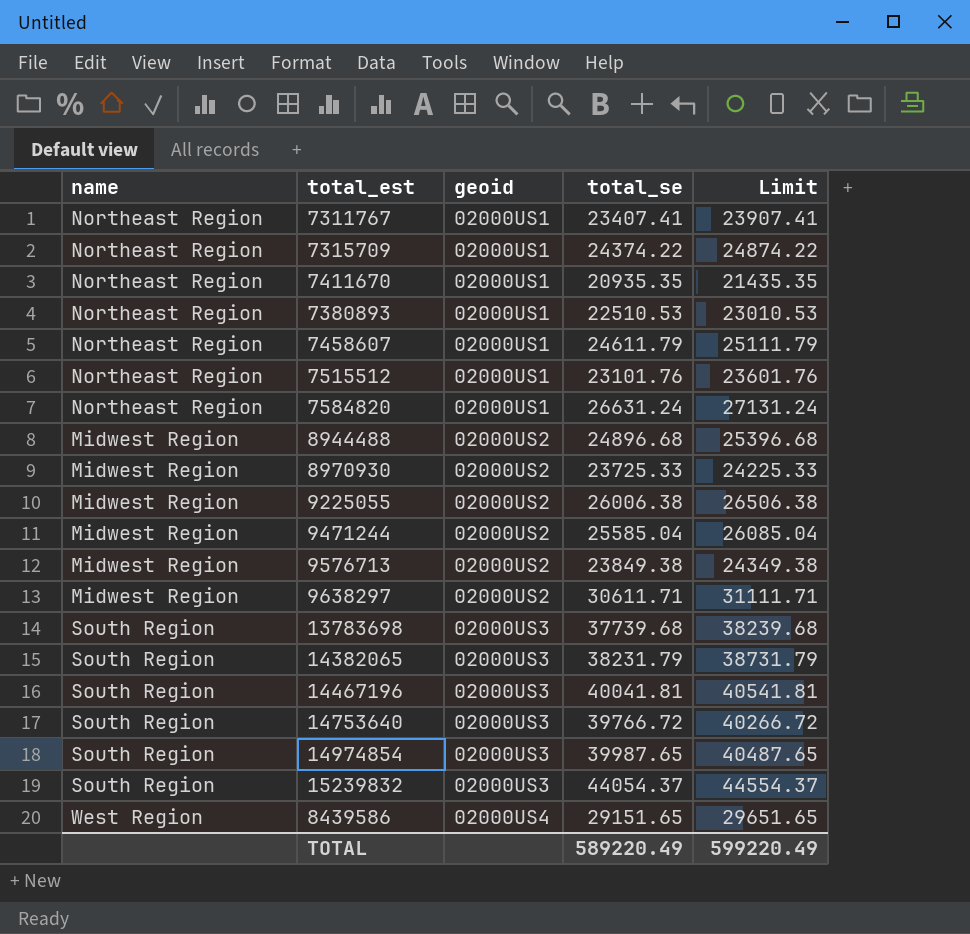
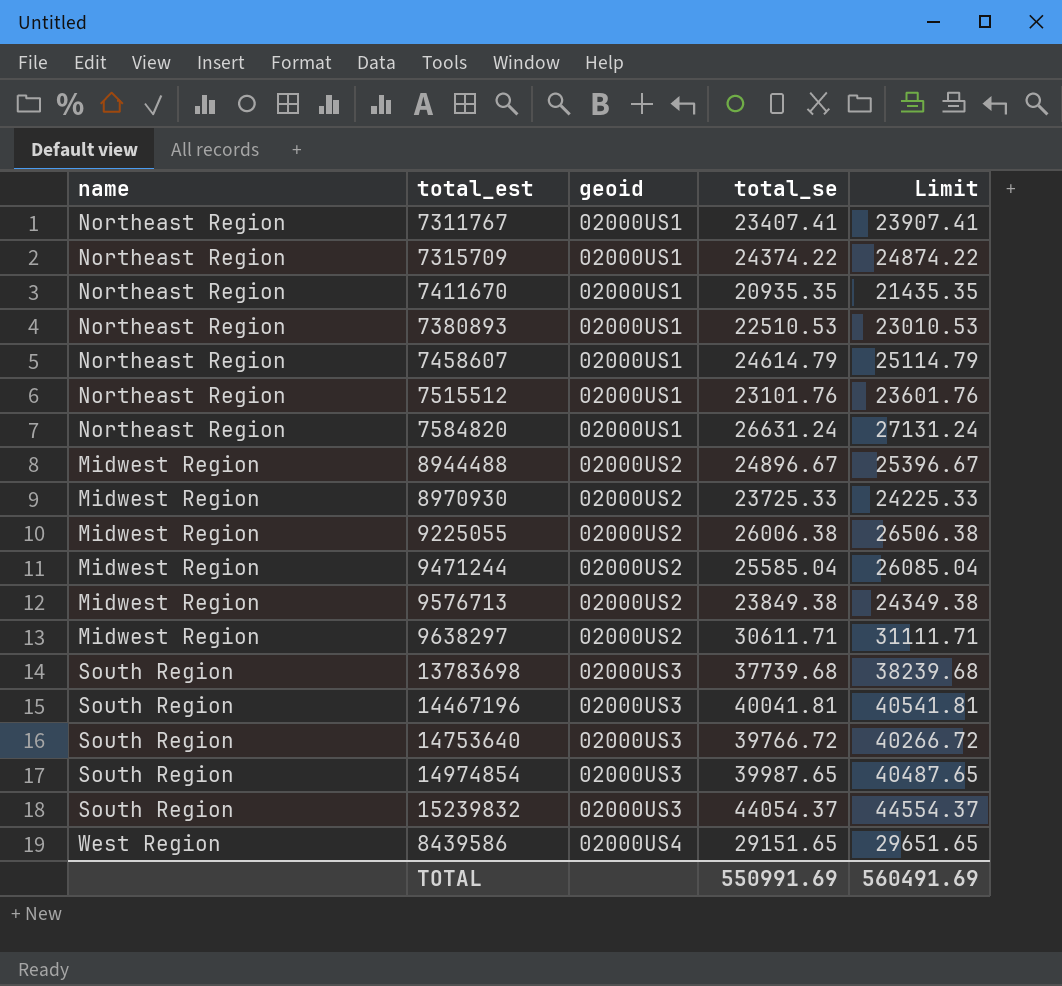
row 14382065: South Region | 02000US3 | 38231.79 | 38731.79 -> none
7458607 | total_se: 24611.79 -> 24614.79
7458607 | Limit: 25111.79 -> 25114.79
8944488 | total_se: 24896.68 -> 24896.67
8944488 | Limit: 25396.68 -> 25396.67
TOTAL | total_se: 589220.49 -> 550991.69
TOTAL | Limit: 599220.49 -> 560491.69

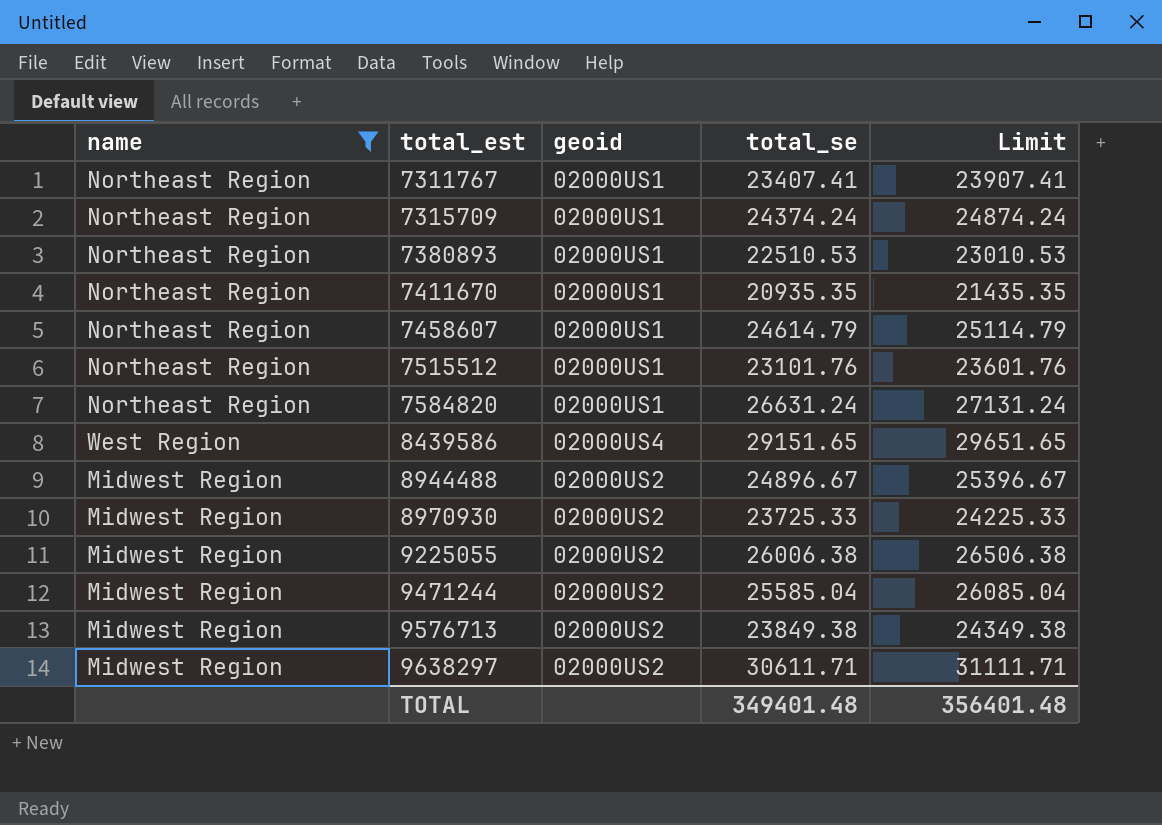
filter: none -> name != South Region
row order: geoid ascending -> total_est ascending
7315709 | total_se: 24374.22 -> 24374.24
7315709 | Limit: 24874.22 -> 24874.24
TOTAL | total_se: 550991.69 -> 349401.48
TOTAL | Limit: 560491.69 -> 356401.48

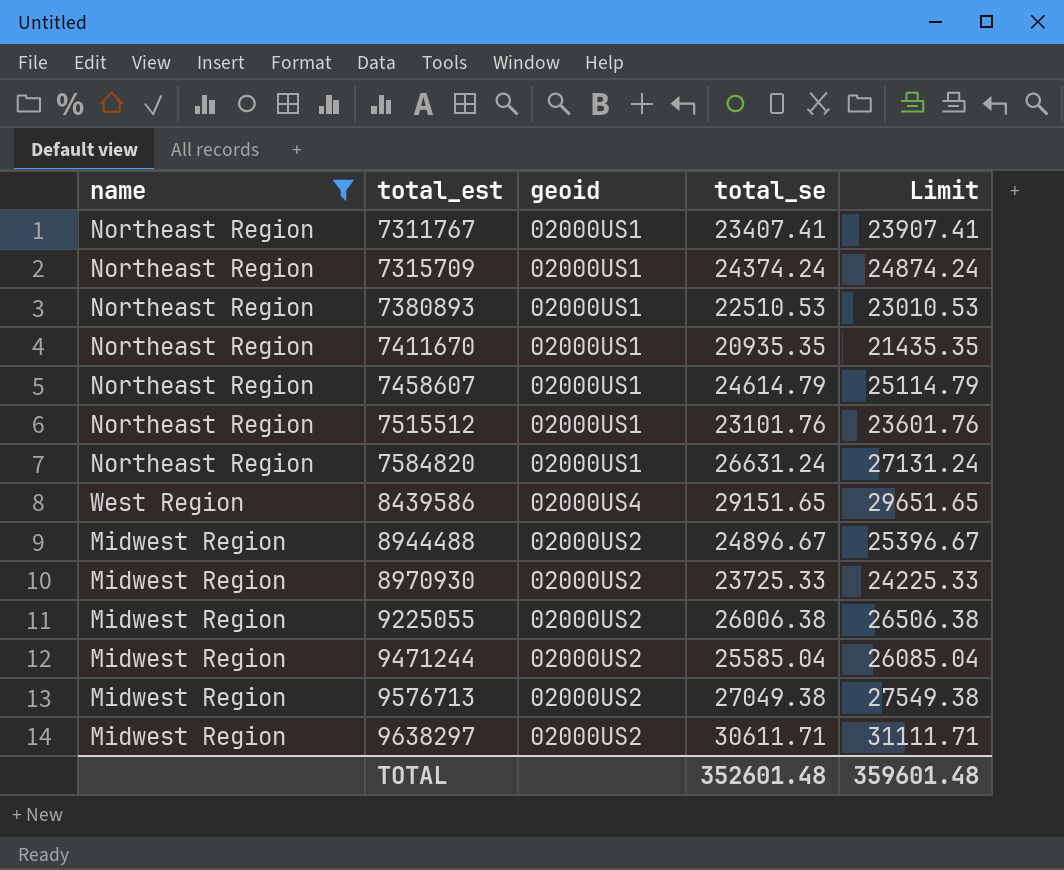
9576713 | total_se: 23849.38 -> 27049.38
9576713 | Limit: 24349.38 -> 27549.38
TOTAL | total_se: 349401.48 -> 352601.48
TOTAL | Limit: 356401.48 -> 359601.48

